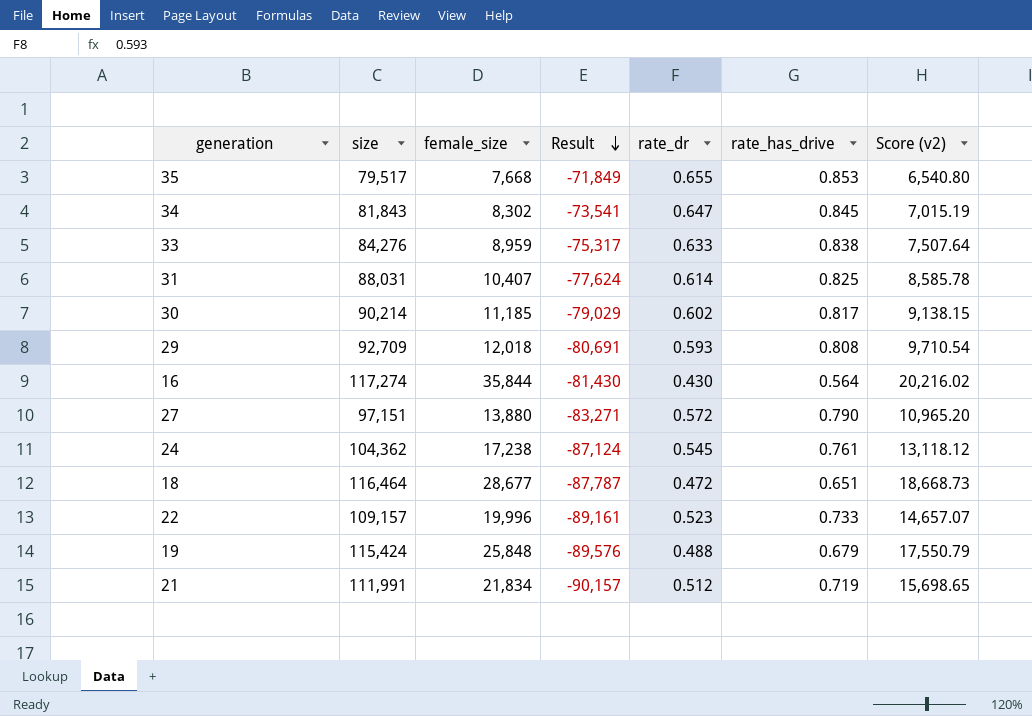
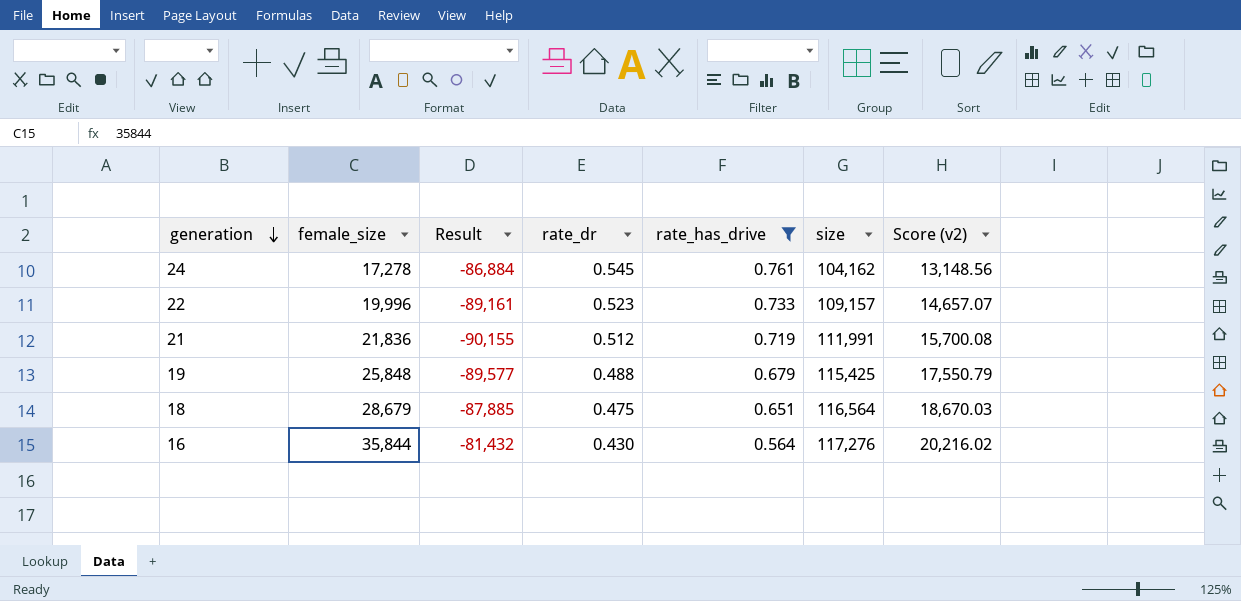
filter: none -> rate_has_drive <= 0.761
row order: Result descending -> generation descending
column size | position: 2 -> 6
24 | female_size: 17,238 -> 17,278
24 | Result: -87,124 -> -86,884
24 | size: 104,362 -> 104,162
24 | Score (v2): 13,118.12 -> 13,148.56
21 | female_size: 21,834 -> 21,836
21 | Result: -90,157 -> -90,155
21 | Score (v2): 15,698.65 -> 15,700.08
19 | Result: -89,576 -> -89,577
19 | size: 115,424 -> 115,425
18 | female_size: 28,677 -> 28,679
18 | Result: -87,787 -> -87,885
18 | rate_dr: 0.472 -> 0.475
18 | size: 116,464 -> 116,564
18 | Score (v2): 18,668.73 -> 18,670.03
16 | Result: -81,430 -> -81,432
16 | size: 117,274 -> 117,276

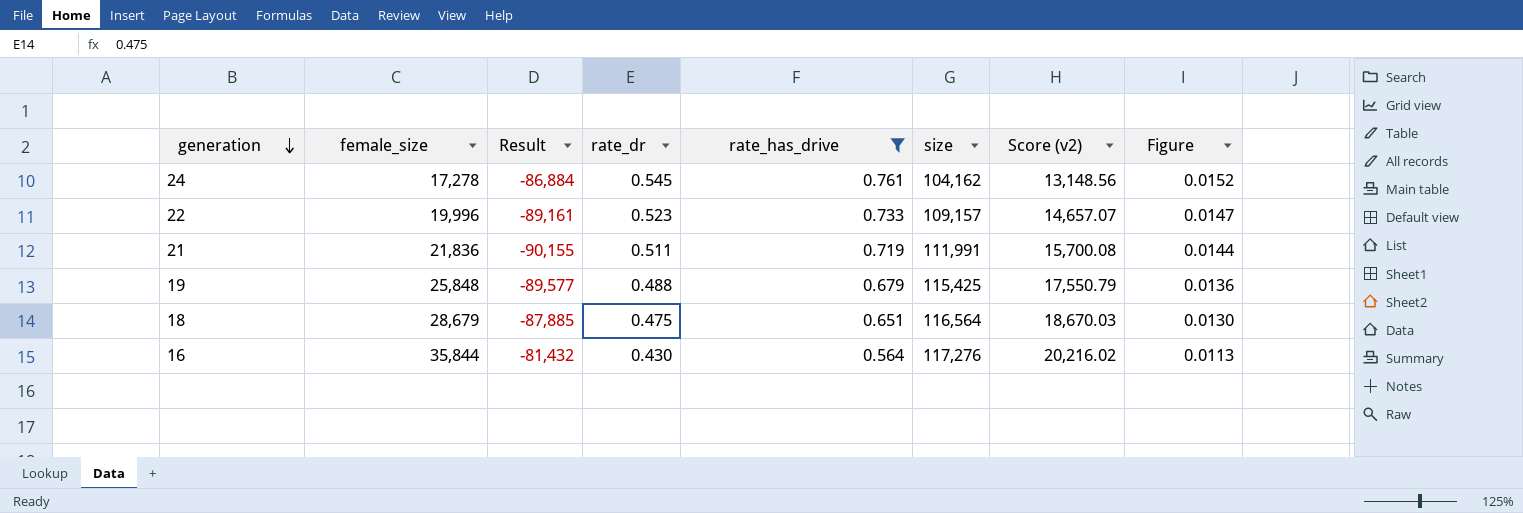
column Figure | formula: none -> [rate_has_drive] * 0.02
21 | rate_dr: 0.512 -> 0.511

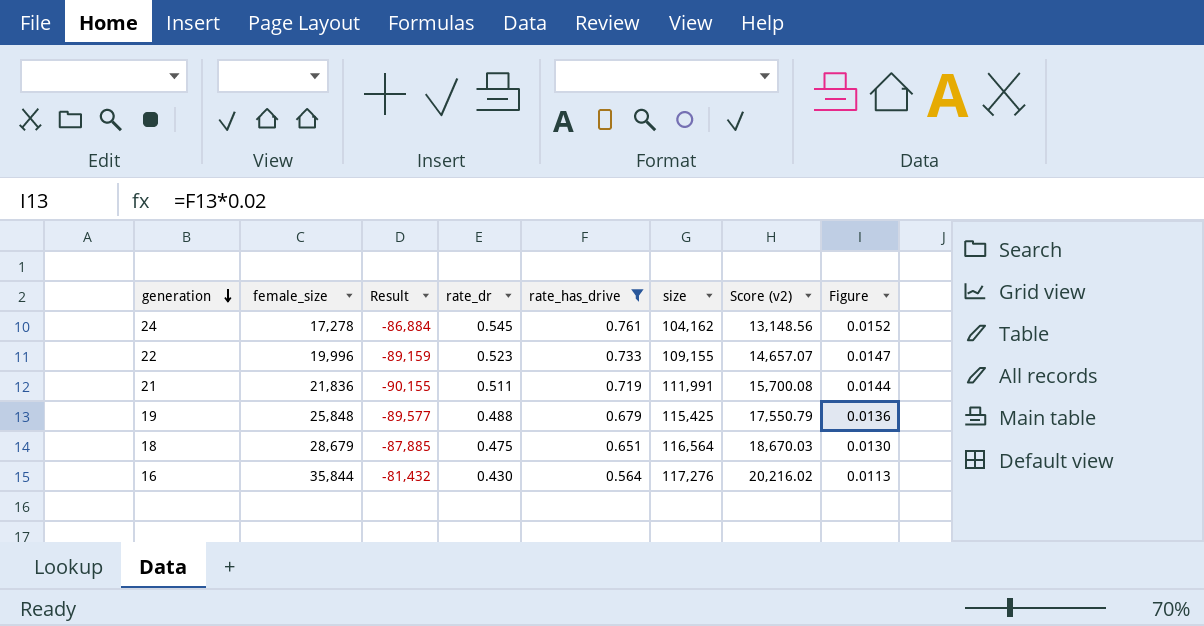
22 | Result: -89,161 -> -89,159
22 | size: 109,157 -> 109,155

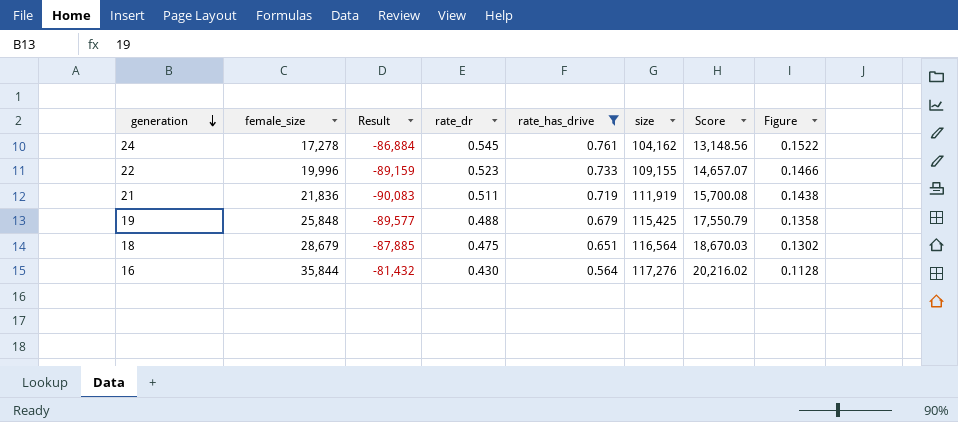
column name: Score (v2) -> Score
column Figure | formula: [rate_has_drive] * 0.02 -> [rate_has_drive] * 0.2
21 | Result: -90,155 -> -90,083
21 | size: 111,991 -> 111,919

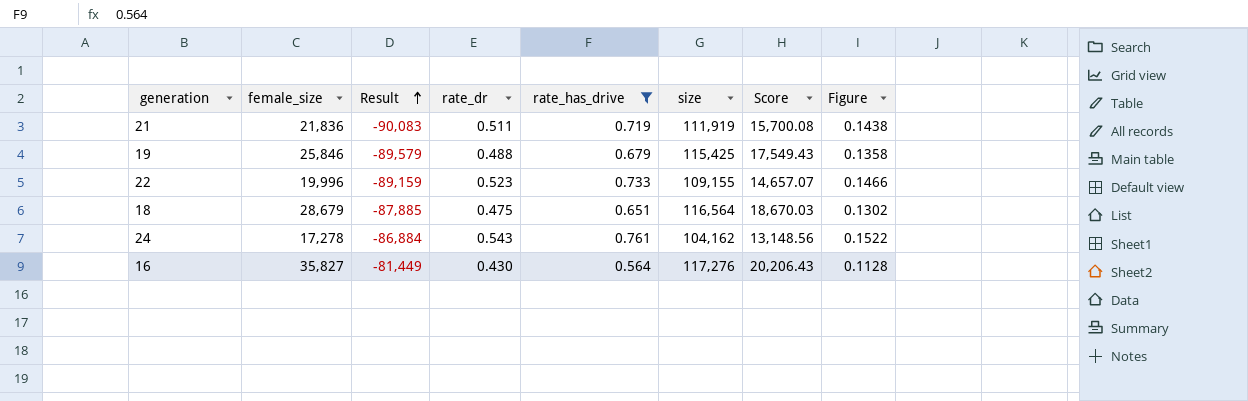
row order: generation descending -> Result ascending
19 | female_size: 25,848 -> 25,846
19 | Result: -89,577 -> -89,579
19 | Score: 17,550.79 -> 17,549.43
24 | rate_dr: 0.545 -> 0.543
16 | female_size: 35,844 -> 35,827
16 | Result: -81,432 -> -81,449
16 | Score: 20,216.02 -> 20,206.43

